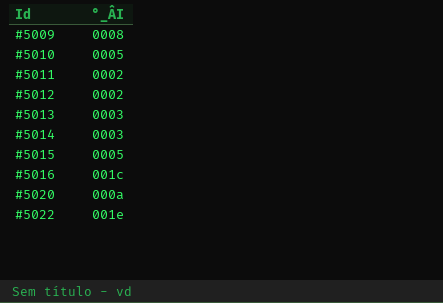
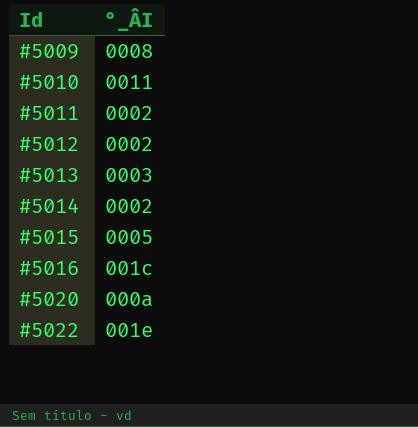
#5010 | °_ÂI: 0005 -> 0011
#5014 | °_ÂI: 0003 -> 0002

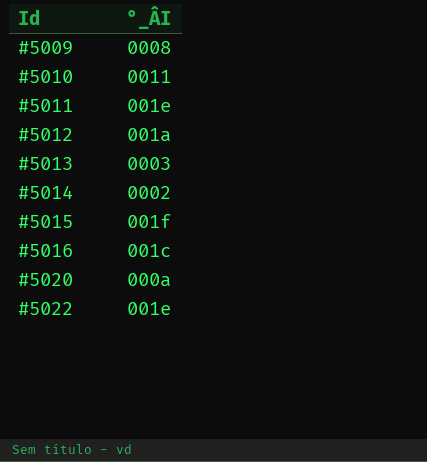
#5011 | °_ÂI: 0002 -> 001e
#5012 | °_ÂI: 0002 -> 001a
#5015 | °_ÂI: 0005 -> 001f

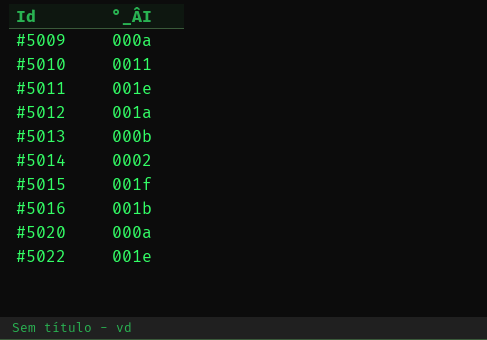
#5009 | °_ÂI: 0008 -> 000a
#5013 | °_ÂI: 0003 -> 000b
#5016 | °_ÂI: 001c -> 001b

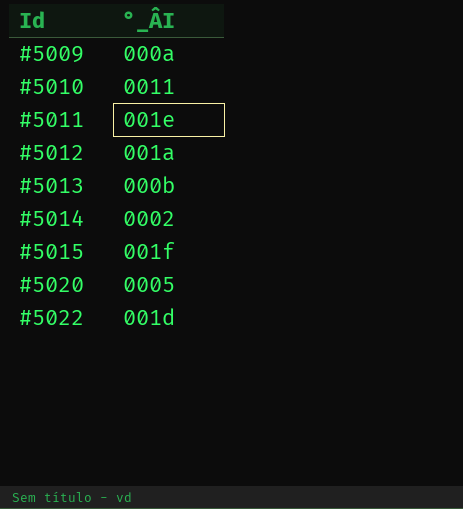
row #5016: 001b -> none
#5020 | °_ÂI: 000a -> 0005
#5022 | °_ÂI: 001e -> 001d

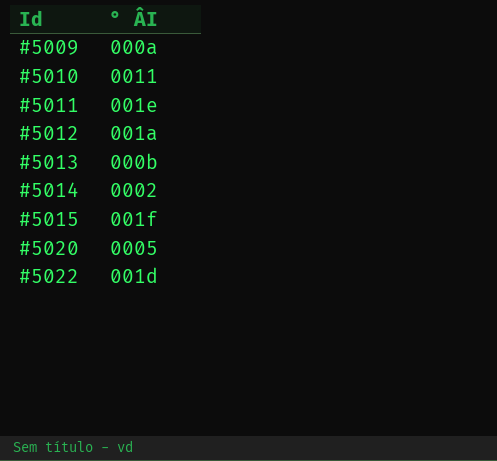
column name: °_ÂI -> ° ÂI

